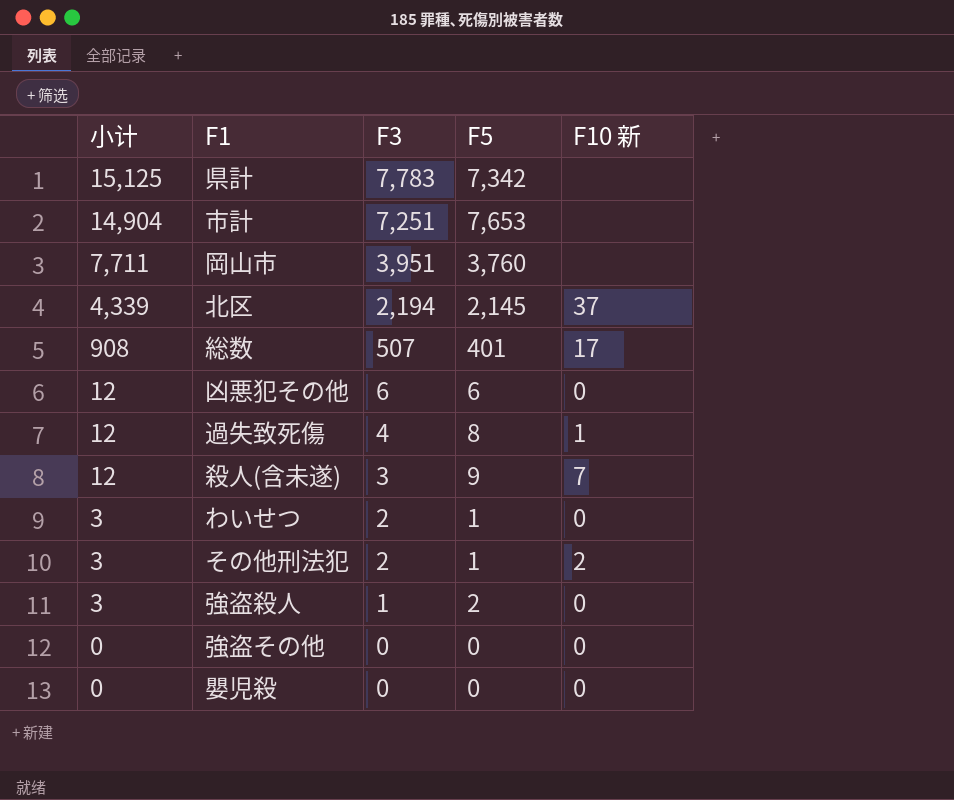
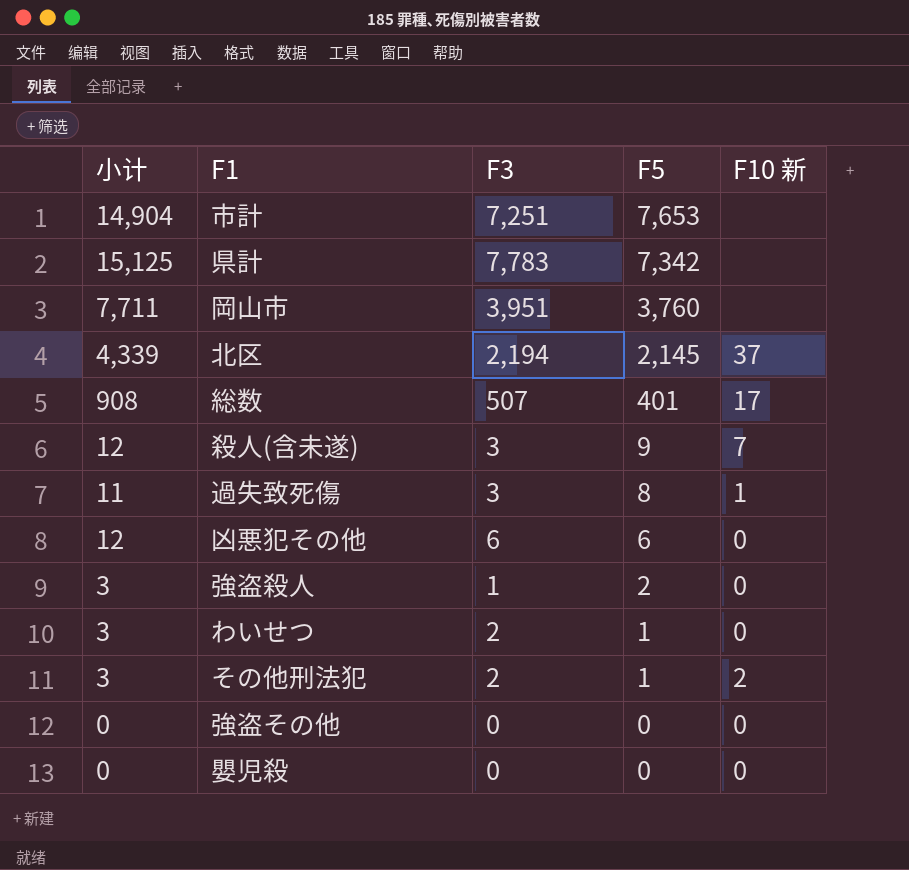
row order: 小计 descending -> F5 descending
過失致死傷 | 小计: 12 -> 11
過失致死傷 | F3: 4 -> 3

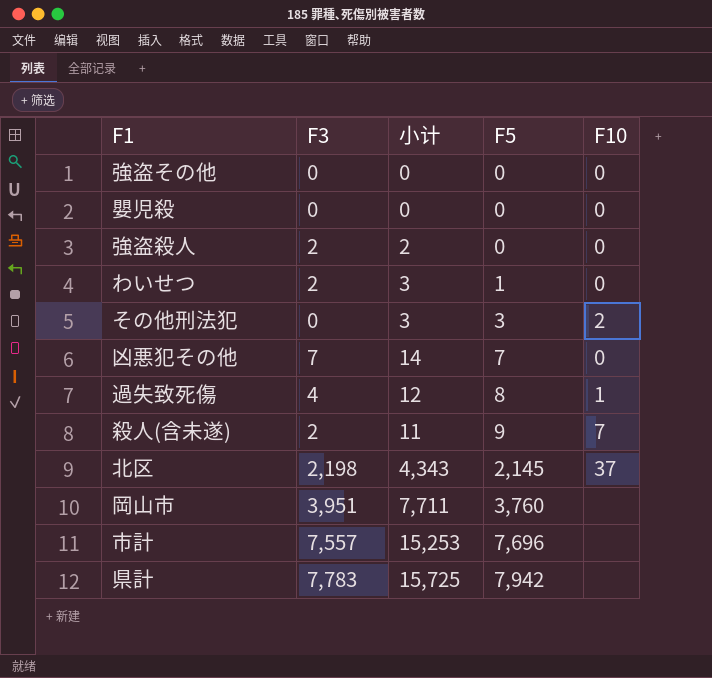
row order: F5 descending -> F5 ascending
column 小计 | position: 1 -> 3
column name: F10 新 -> F10
row 総数: 908 | 507 | 401 | 17 -> none
強盗殺人 | F3: 1 -> 2
強盗殺人 | 小计: 3 -> 2
強盗殺人 | F5: 2 -> 0
その他刑法犯 | F3: 2 -> 0
その他刑法犯 | F5: 1 -> 3
凶悪犯その他 | F3: 6 -> 7
凶悪犯その他 | 小计: 12 -> 14
凶悪犯その他 | F5: 6 -> 7
過失致死傷 | F3: 3 -> 4
過失致死傷 | 小计: 11 -> 12
殺人(含未遂) | F3: 3 -> 2
殺人(含未遂) | 小计: 12 -> 11
北区 | F3: 2,194 -> 2,198
北区 | 小计: 4,339 -> 4,343
市計 | F3: 7,251 -> 7,557
市計 | 小计: 14,904 -> 15,253
市計 | F5: 7,653 -> 7,696
県計 | 小计: 15,125 -> 15,725
県計 | F5: 7,342 -> 7,942

